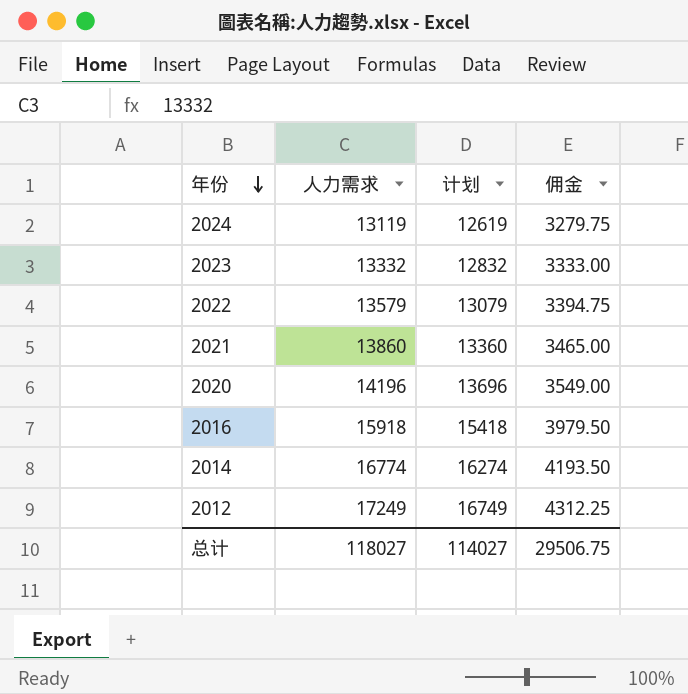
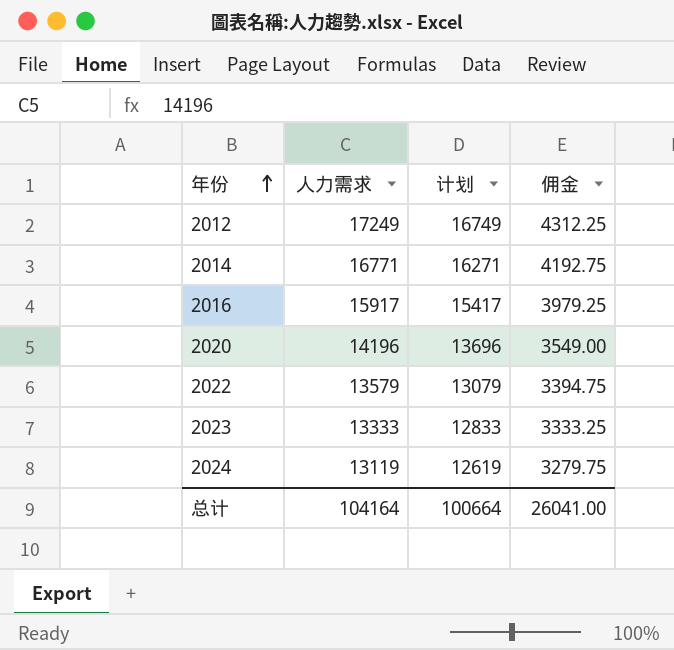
row order: 年份 descending -> 年份 ascending
row 2021: 13860 | 13360 | 3465.00 -> none
2014 | 人力需求: 16774 -> 16771
2014 | 计划: 16274 -> 16271
2014 | 佣金: 4193.50 -> 4192.75
2016 | 人力需求: 15918 -> 15917
2016 | 计划: 15418 -> 15417
2016 | 佣金: 3979.50 -> 3979.25
2023 | 人力需求: 13332 -> 13333
2023 | 计划: 12832 -> 12833
2023 | 佣金: 3333.00 -> 3333.25
总计 | 人力需求: 118027 -> 104164
总计 | 计划: 114027 -> 100664
总计 | 佣金: 29506.75 -> 26041.00

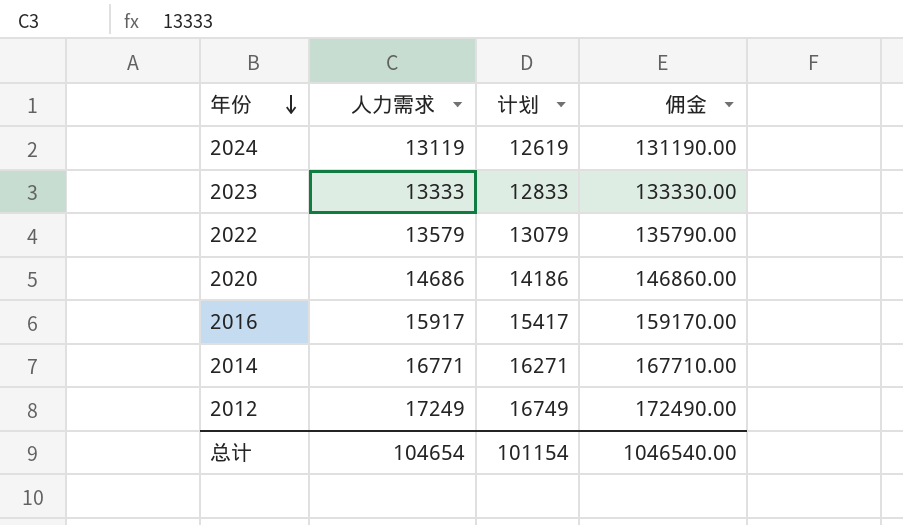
row order: 年份 ascending -> 年份 descending
column 佣金 | formula: [人力需求] * 0.25 -> [人力需求] * 10
2020 | 人力需求: 14196 -> 14686
2020 | 计划: 13696 -> 14186
总计 | 人力需求: 104164 -> 104654
总计 | 计划: 100664 -> 101154
总计 | 佣金: 26041.00 -> 1046540.00

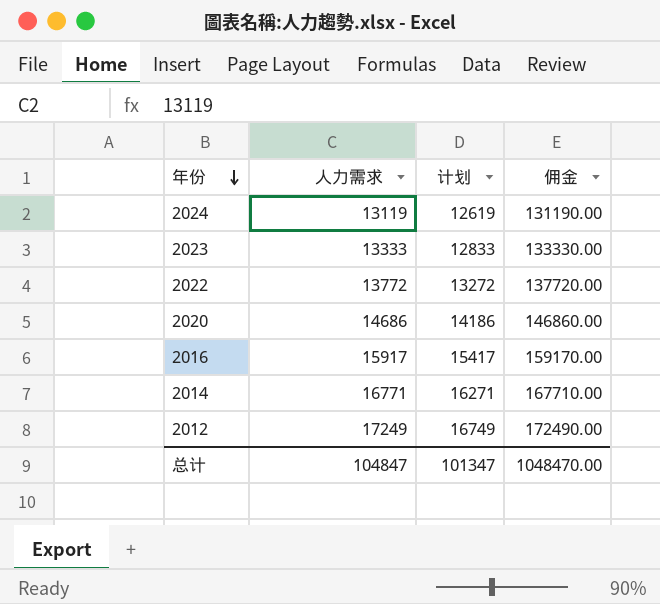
2022 | 人力需求: 13579 -> 13772
2022 | 计划: 13079 -> 13272
2022 | 佣金: 135790.00 -> 137720.00
总计 | 人力需求: 104654 -> 104847
总计 | 计划: 101154 -> 101347
总计 | 佣金: 1046540.00 -> 1048470.00

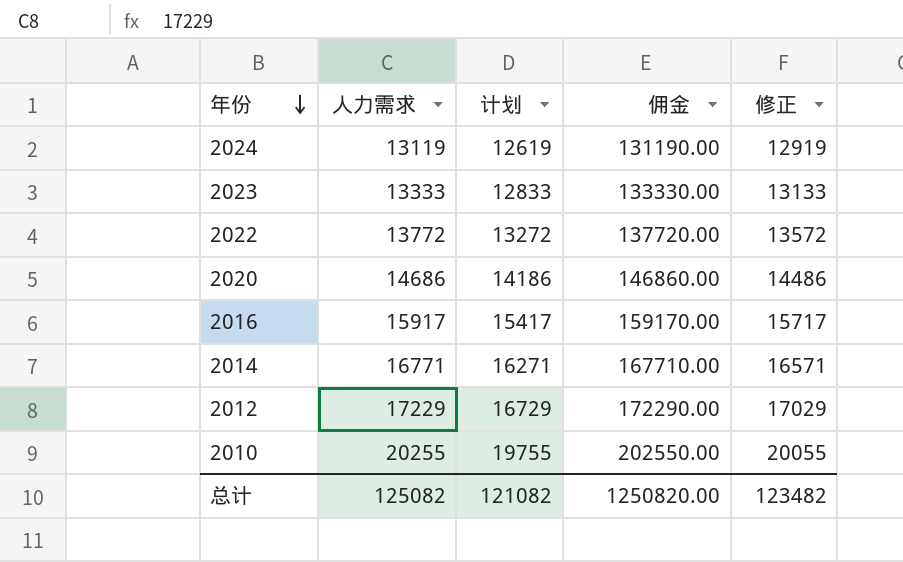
column 修正 | formula: none -> [人力需求] - 200
2012 | 人力需求: 17249 -> 17229
2012 | 计划: 16749 -> 16729
2012 | 佣金: 172490.00 -> 172290.00
row 2010: none -> 20255 | 19755 | 202550.00 | 20055
总计 | 人力需求: 104847 -> 125082
总计 | 计划: 101347 -> 121082
总计 | 佣金: 1048470.00 -> 1250820.00

